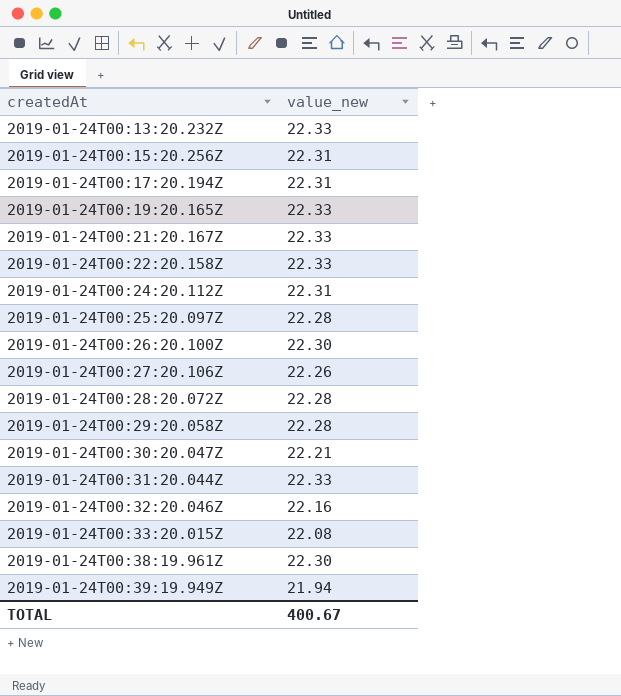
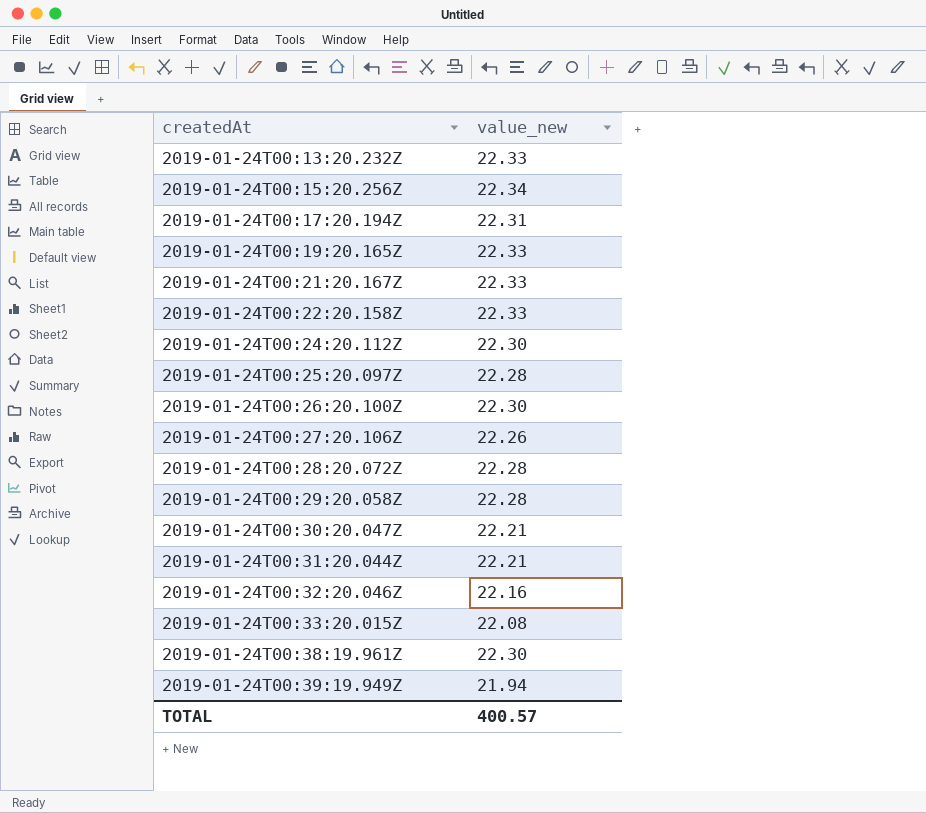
2019-01-24T00:15:20.256Z | value_new: 22.31 -> 22.34
2019-01-24T00:24:20.112Z | value_new: 22.31 -> 22.30
2019-01-24T00:31:20.044Z | value_new: 22.33 -> 22.21
TOTAL | value_new: 400.67 -> 400.57

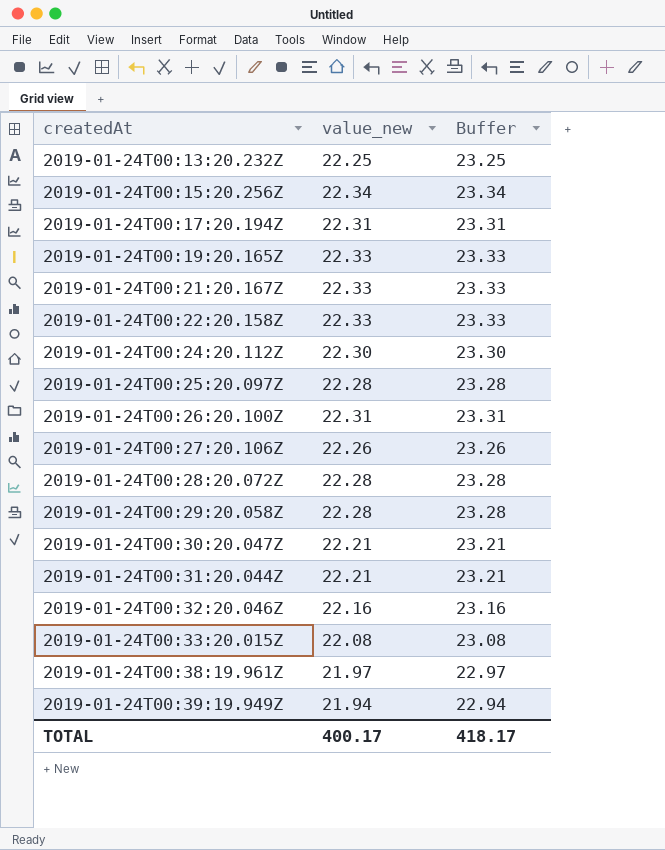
column Buffer | formula: none -> [value_new] + 1
2019-01-24T00:13:20.232Z | value_new: 22.33 -> 22.25
2019-01-24T00:26:20.100Z | value_new: 22.30 -> 22.31
2019-01-24T00:38:19.961Z | value_new: 22.30 -> 21.97
TOTAL | value_new: 400.57 -> 400.17

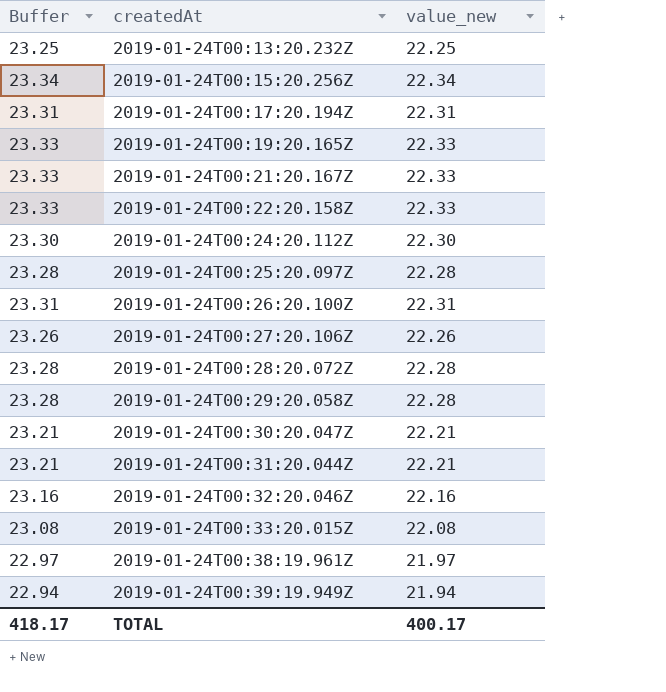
column Buffer | position: 3 -> 1

